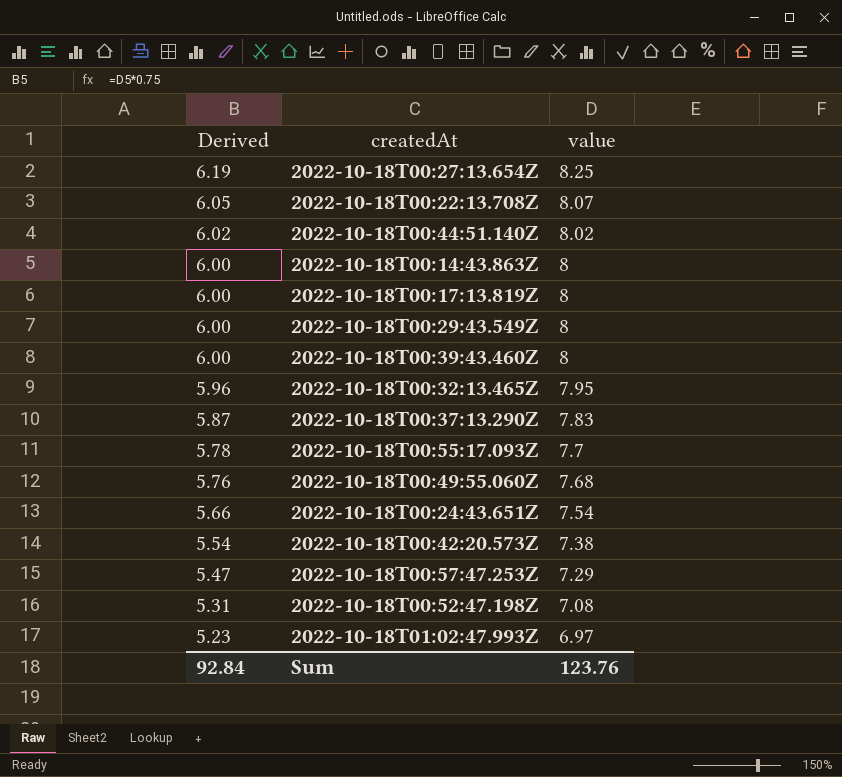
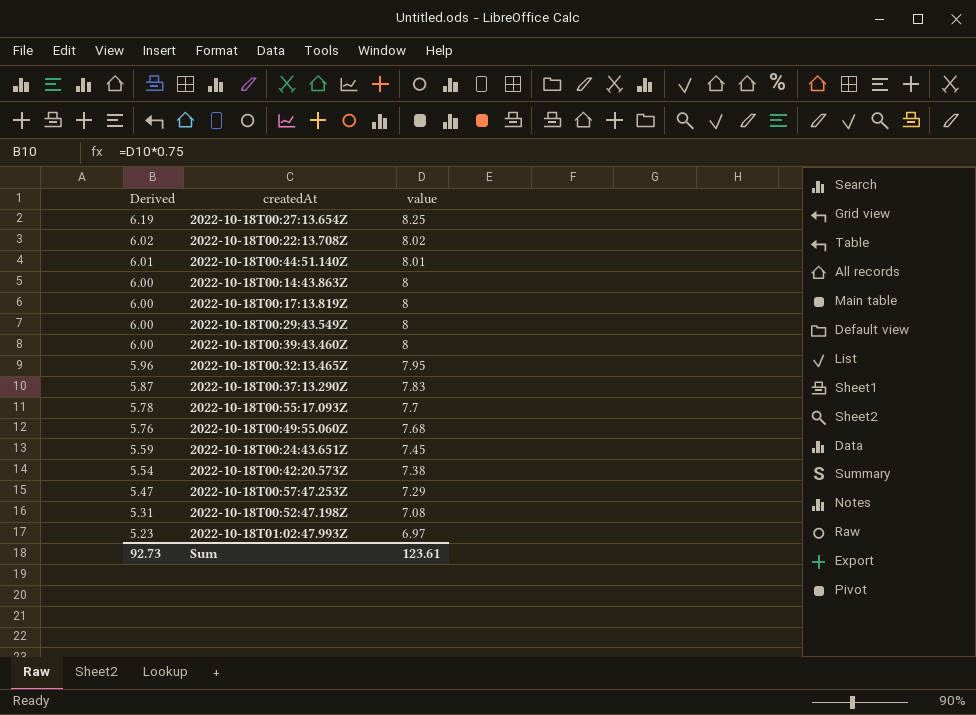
2022-10-18T00:22:13.708Z | Derived: 6.05 -> 6.02
2022-10-18T00:22:13.708Z | value: 8.07 -> 8.02
2022-10-18T00:44:51.140Z | Derived: 6.02 -> 6.01
2022-10-18T00:44:51.140Z | value: 8.02 -> 8.01
2022-10-18T00:24:43.651Z | Derived: 5.66 -> 5.59
2022-10-18T00:24:43.651Z | value: 7.54 -> 7.45
Sum | Derived: 92.84 -> 92.73
Sum | value: 123.76 -> 123.61

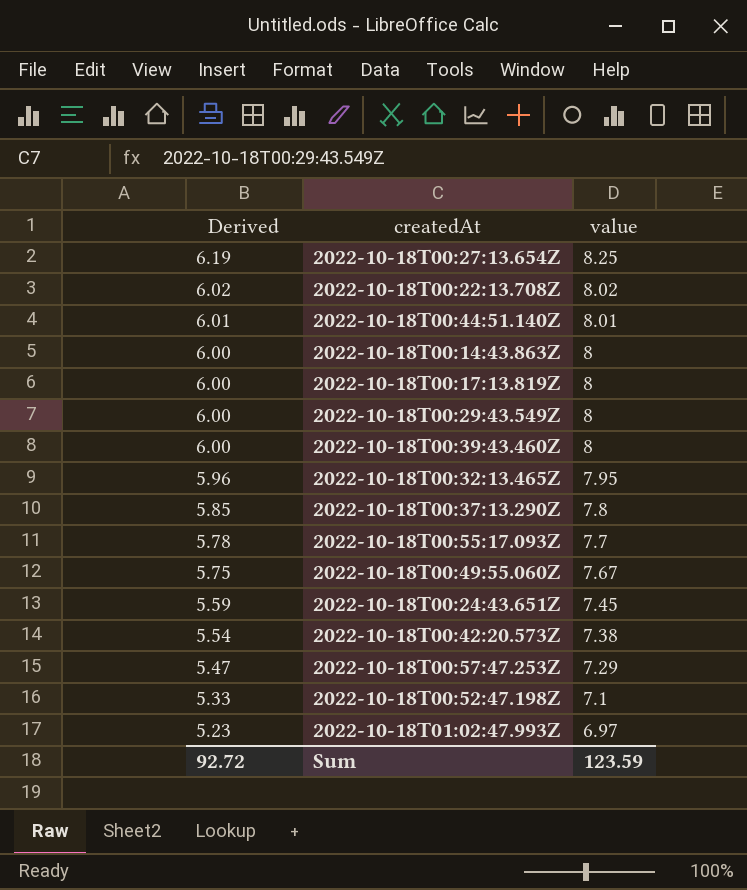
2022-10-18T00:37:13.290Z | Derived: 5.87 -> 5.85
2022-10-18T00:37:13.290Z | value: 7.83 -> 7.8
2022-10-18T00:49:55.060Z | Derived: 5.76 -> 5.75
2022-10-18T00:49:55.060Z | value: 7.68 -> 7.67
2022-10-18T00:52:47.198Z | Derived: 5.31 -> 5.33
2022-10-18T00:52:47.198Z | value: 7.08 -> 7.1
Sum | Derived: 92.73 -> 92.72
Sum | value: 123.61 -> 123.59

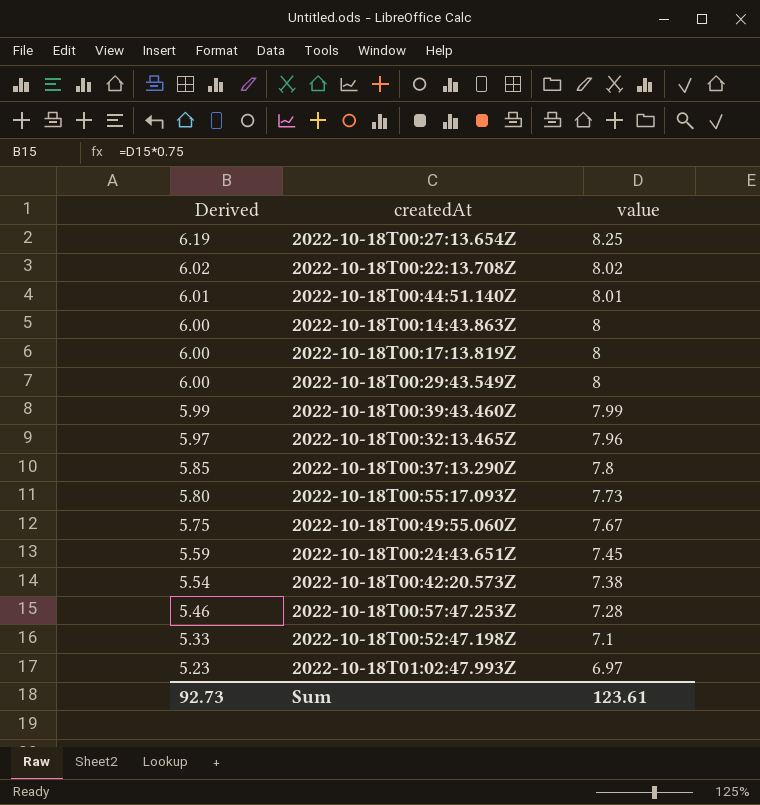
2022-10-18T00:39:43.460Z | Derived: 6.00 -> 5.99
2022-10-18T00:39:43.460Z | value: 8 -> 7.99
2022-10-18T00:32:13.465Z | Derived: 5.96 -> 5.97
2022-10-18T00:32:13.465Z | value: 7.95 -> 7.96
2022-10-18T00:55:17.093Z | Derived: 5.78 -> 5.80
2022-10-18T00:55:17.093Z | value: 7.7 -> 7.73
2022-10-18T00:57:47.253Z | Derived: 5.47 -> 5.46
2022-10-18T00:57:47.253Z | value: 7.29 -> 7.28
Sum | Derived: 92.72 -> 92.73
Sum | value: 123.59 -> 123.61

